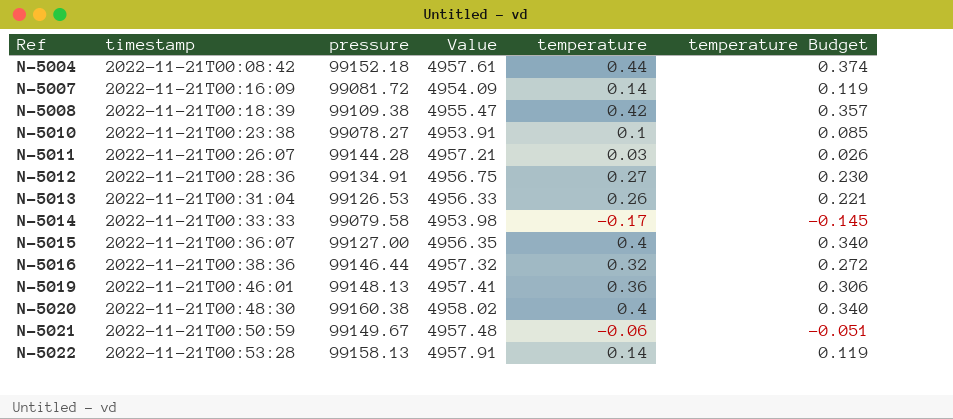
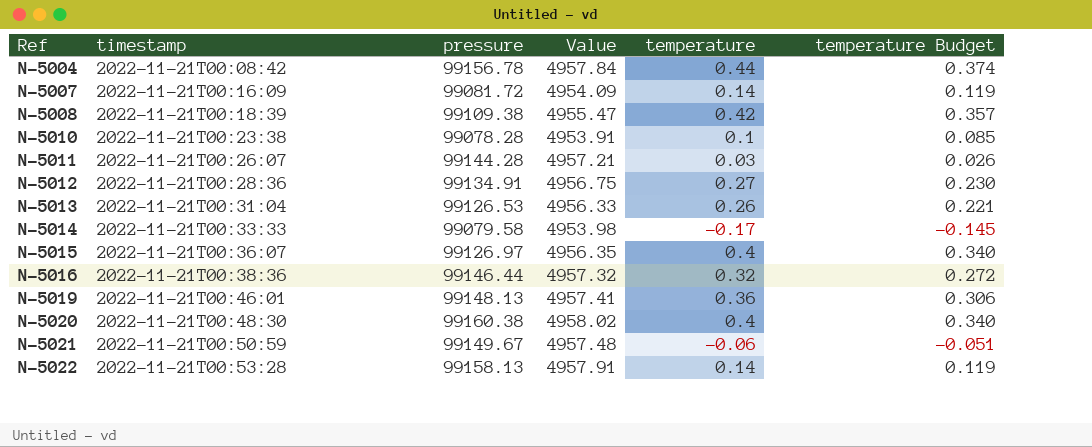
N-5004 | pressure: 99152.18 -> 99156.78
N-5004 | Value: 4957.61 -> 4957.84
N-5010 | pressure: 99078.27 -> 99078.28
N-5015 | pressure: 99127.00 -> 99126.97

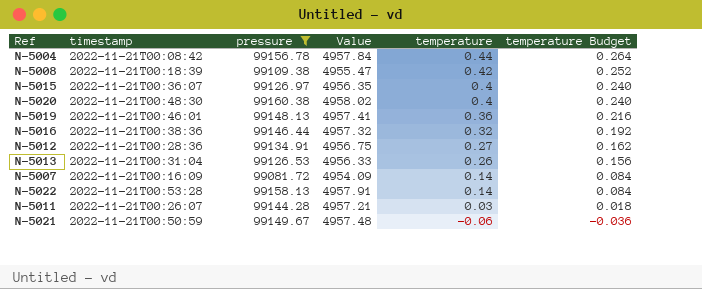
filter: none -> pressure >= 99081.72
row order: Ref ascending -> temperature descending
column temperature Budget | formula: [temperature] * 0.85 -> [temperature] * 0.6

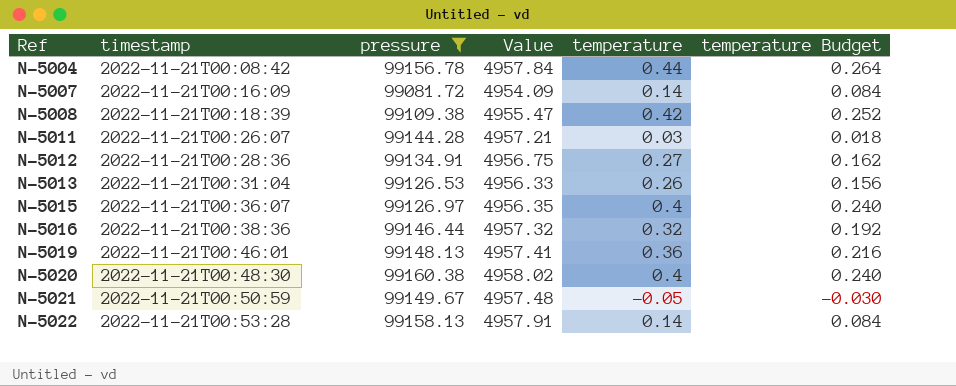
row order: temperature descending -> Ref ascending
N-5021 | temperature: -0.06 -> -0.05
N-5021 | temperature Budget: -0.036 -> -0.030

